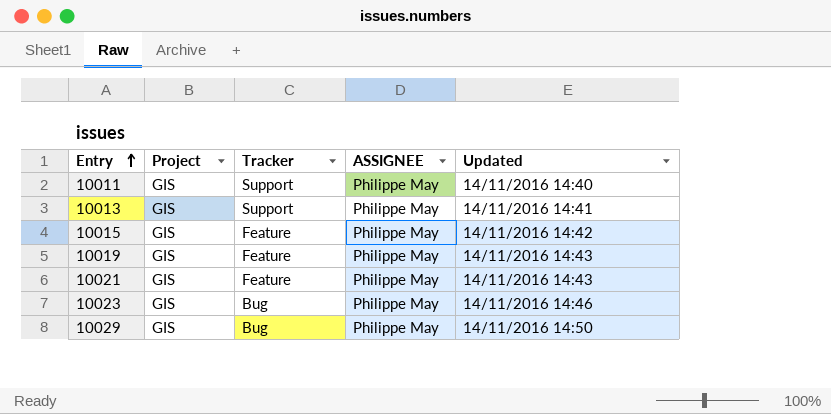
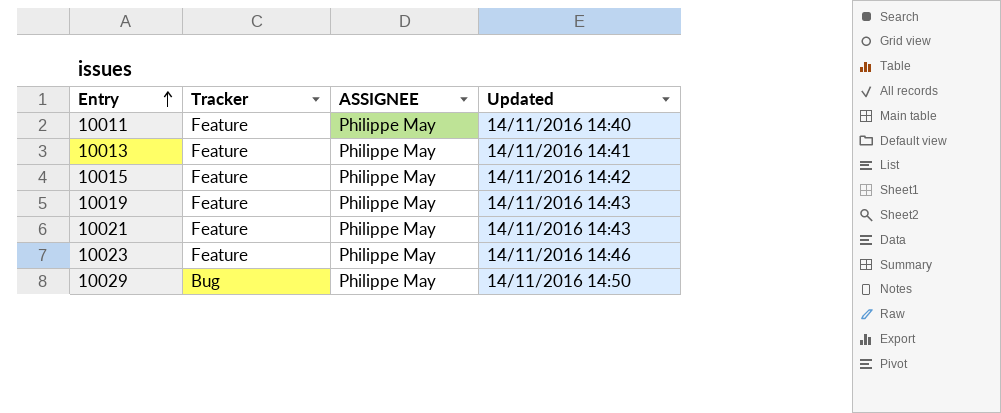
column Project | position: 2 -> none
10011 | Tracker: Support -> Feature
10013 | Tracker: Support -> Feature
10023 | Tracker: Bug -> Feature

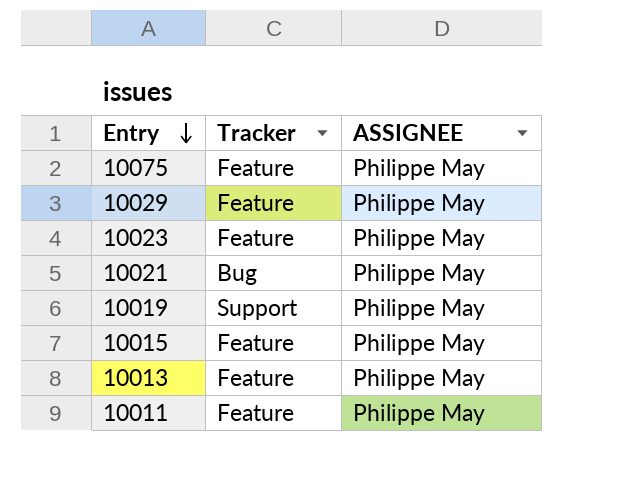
row order: Entry ascending -> Entry descending
column Updated | position: 4 -> none
row 10075: none -> Feature | Philippe May
10029 | Tracker: Bug -> Feature
10021 | Tracker: Feature -> Bug
10019 | Tracker: Feature -> Support

